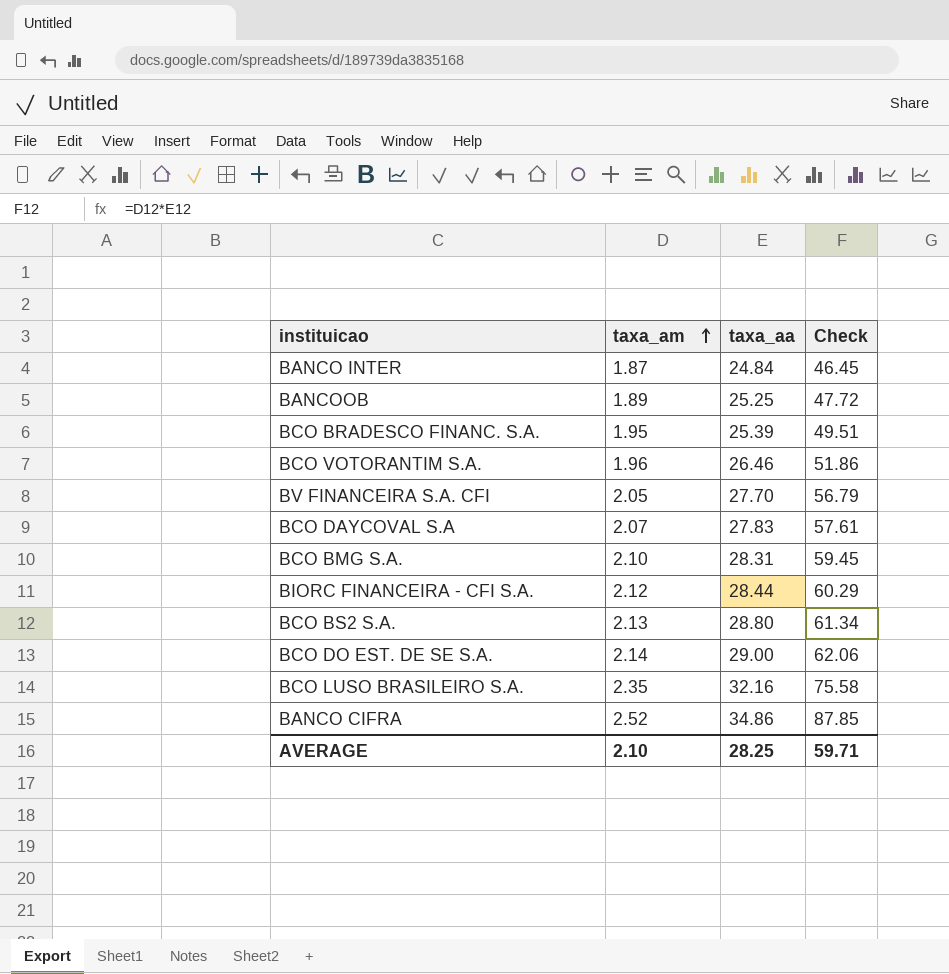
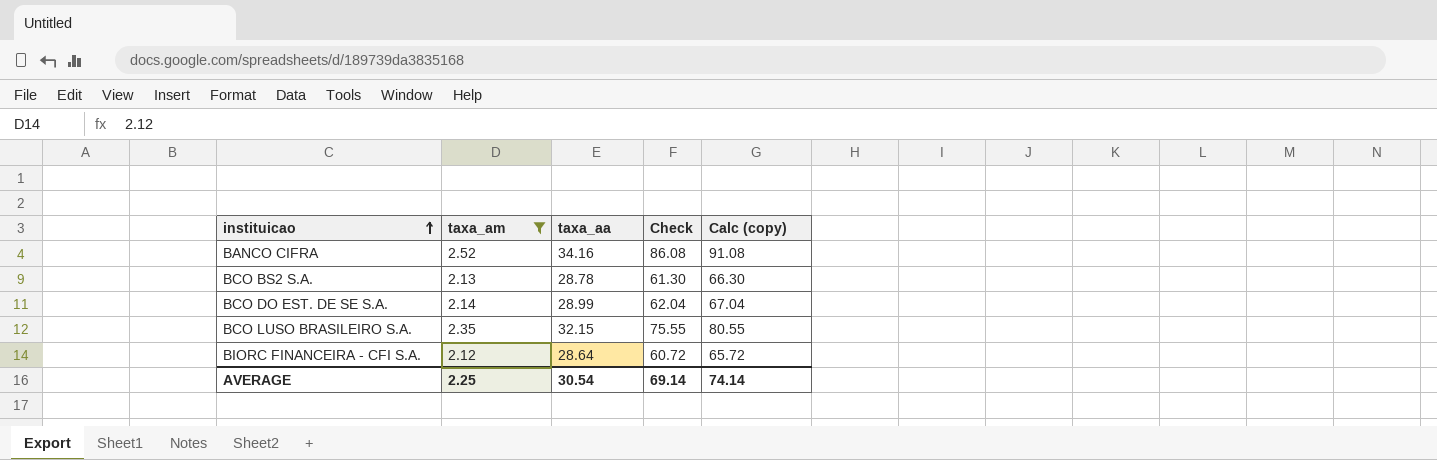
filter: none -> taxa_am >= 2.12
row order: taxa_am ascending -> instituicao ascending
column Calc (copy) | formula: none -> [Check] + 5
BANCO CIFRA | taxa_aa: 34.86 -> 34.16
BANCO CIFRA | Check: 87.85 -> 86.08
BCO BS2 S.A. | taxa_aa: 28.80 -> 28.78
BCO BS2 S.A. | Check: 61.34 -> 61.30
BCO DO EST. DE SE S.A. | taxa_aa: 29.00 -> 28.99
BCO DO EST. DE SE S.A. | Check: 62.06 -> 62.04
BCO LUSO BRASILEIRO S.A. | taxa_aa: 32.16 -> 32.15
BCO LUSO BRASILEIRO S.A. | Check: 75.58 -> 75.55
BIORC FINANCEIRA - CFI S.A. | taxa_aa: 28.44 -> 28.64
BIORC FINANCEIRA - CFI S.A. | Check: 60.29 -> 60.72
AVERAGE | taxa_am: 2.10 -> 2.25
AVERAGE | taxa_aa: 28.25 -> 30.54
AVERAGE | Check: 59.71 -> 69.14

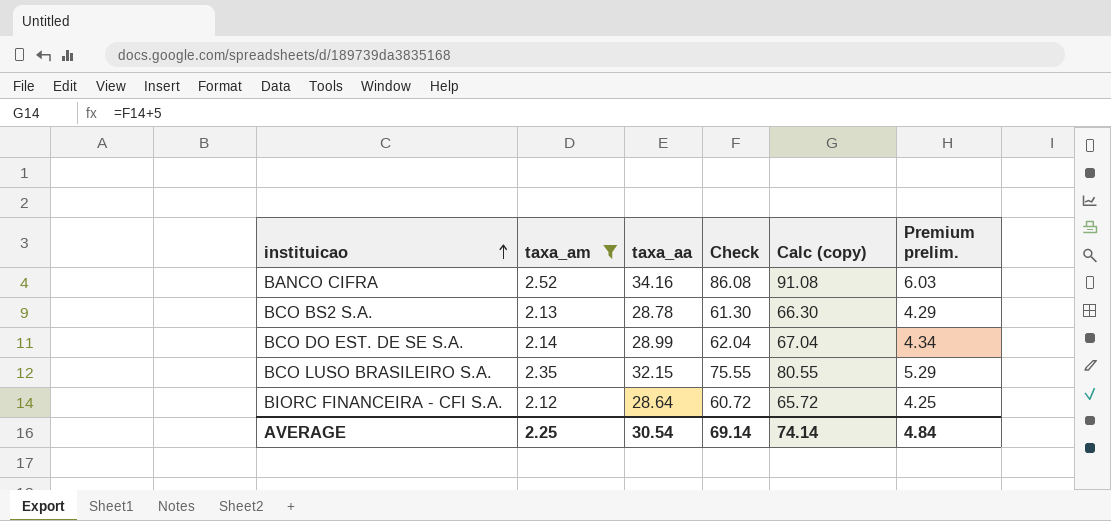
column Premium prelim. | formula: none -> [Check] * 0.07

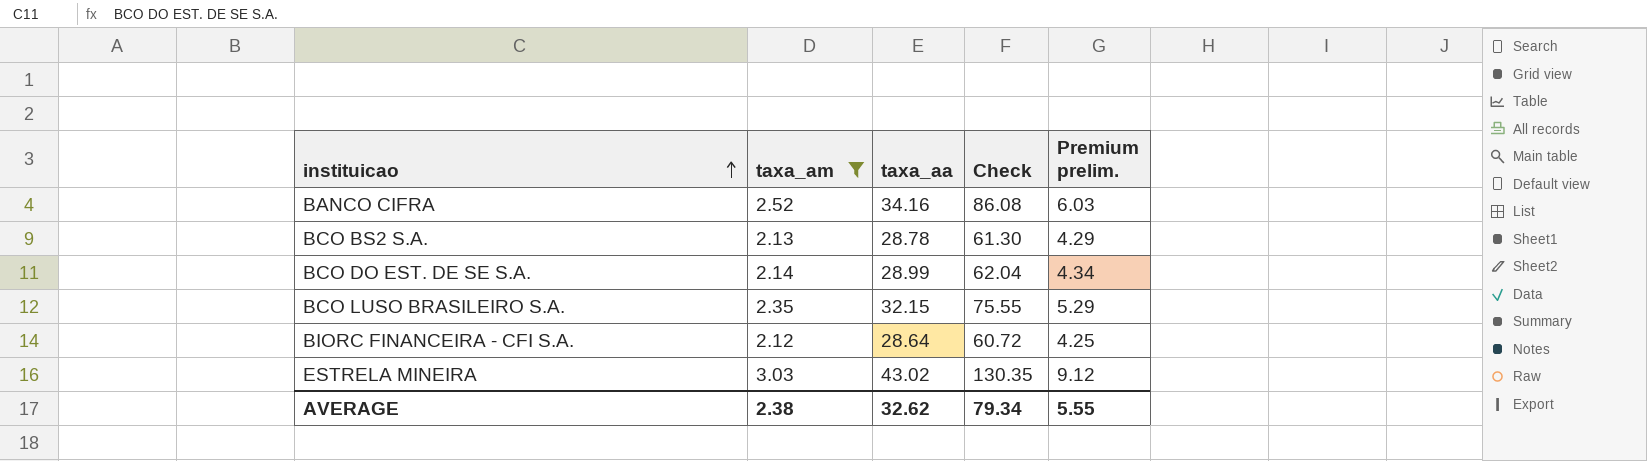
column Calc (copy) | formula: [Check] + 5 -> none
row ESTRELA MINEIRA: none -> 3.03 | 43.02 | 130.35 | 9.12
AVERAGE | taxa_am: 2.25 -> 2.38
AVERAGE | taxa_aa: 30.54 -> 32.62
AVERAGE | Check: 69.14 -> 79.34
AVERAGE | Premium prelim.: 4.84 -> 5.55

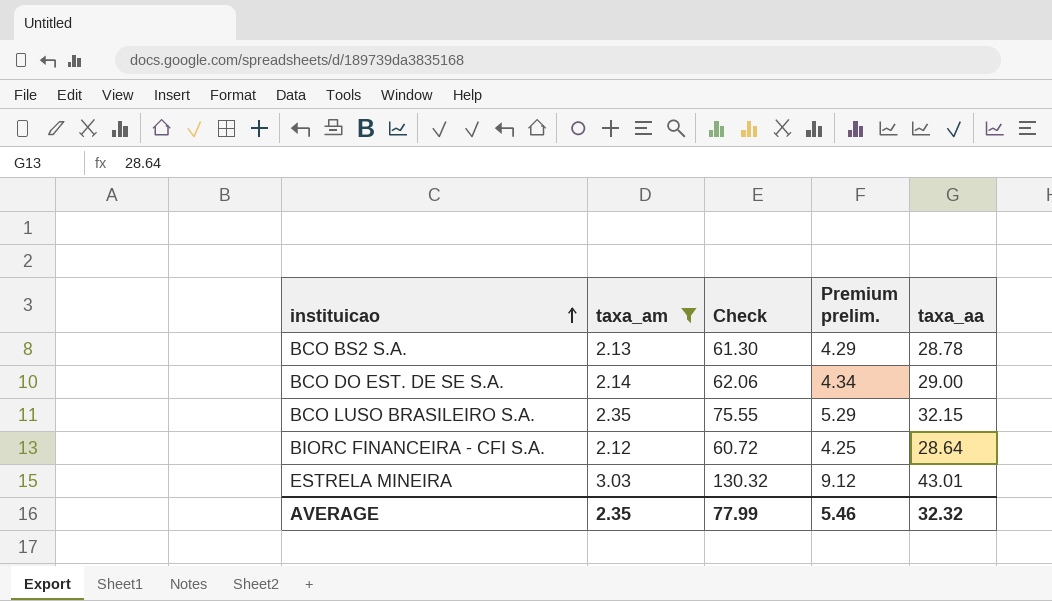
column taxa_aa | position: 3 -> 5
row BANCO CIFRA: 2.52 | 34.16 | 86.08 | 6.03 -> none
BCO DO EST. DE SE S.A. | Check: 62.04 -> 62.06
BCO DO EST. DE SE S.A. | taxa_aa: 28.99 -> 29.00
ESTRELA MINEIRA | Check: 130.35 -> 130.32
ESTRELA MINEIRA | taxa_aa: 43.02 -> 43.01
AVERAGE | taxa_am: 2.38 -> 2.35
AVERAGE | Check: 79.34 -> 77.99
AVERAGE | Premium prelim.: 5.55 -> 5.46
AVERAGE | taxa_aa: 32.62 -> 32.32

